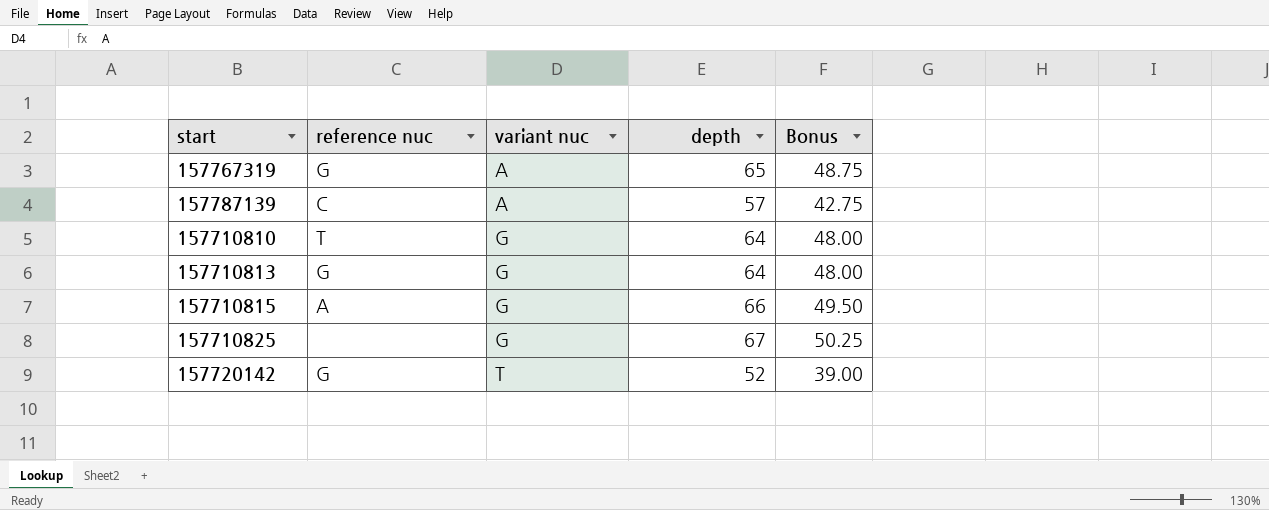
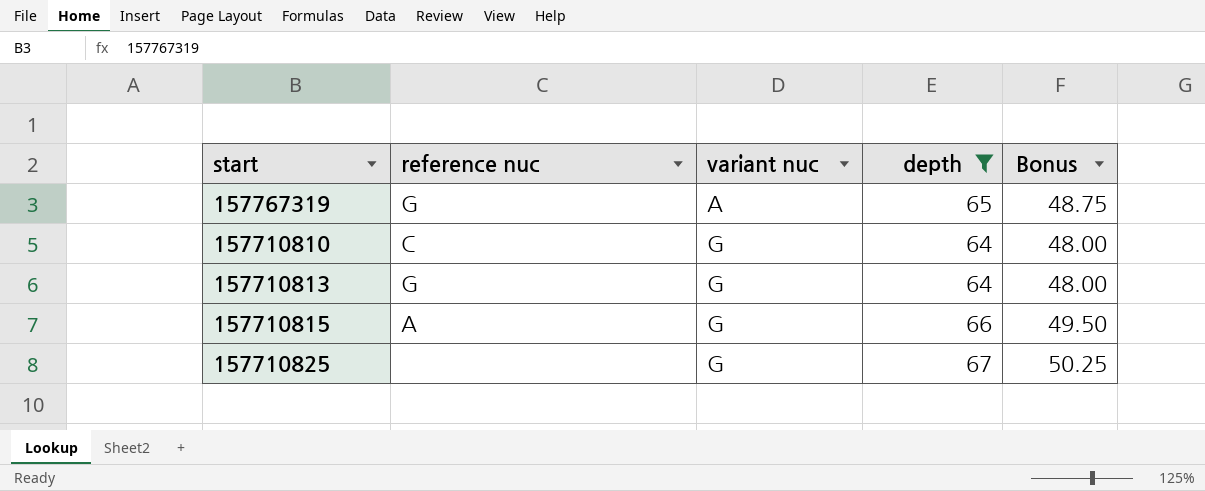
filter: none -> depth >= 64
157710810 | reference nuc: T -> C

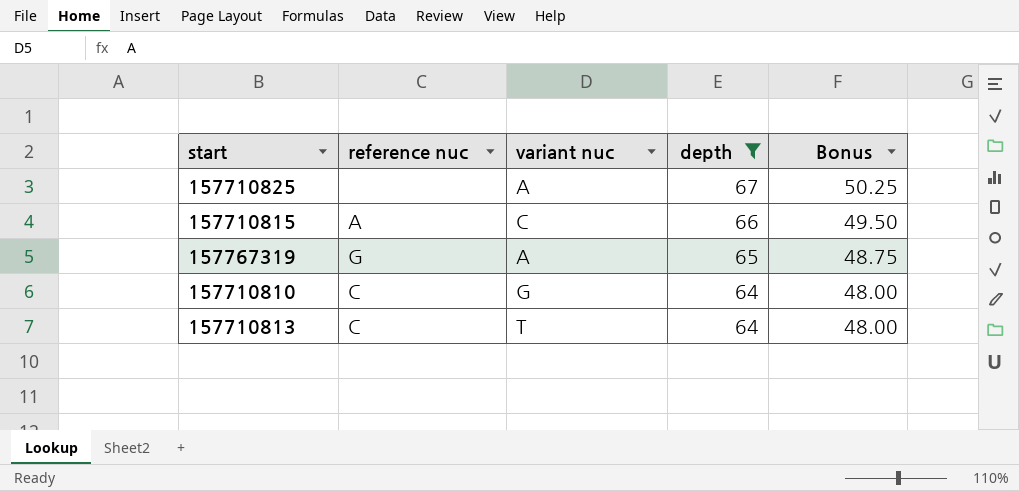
row order: variant nuc ascending -> depth descending
157710825 | variant nuc: G -> A
157710815 | variant nuc: G -> C
157710813 | reference nuc: G -> C
157710813 | variant nuc: G -> T

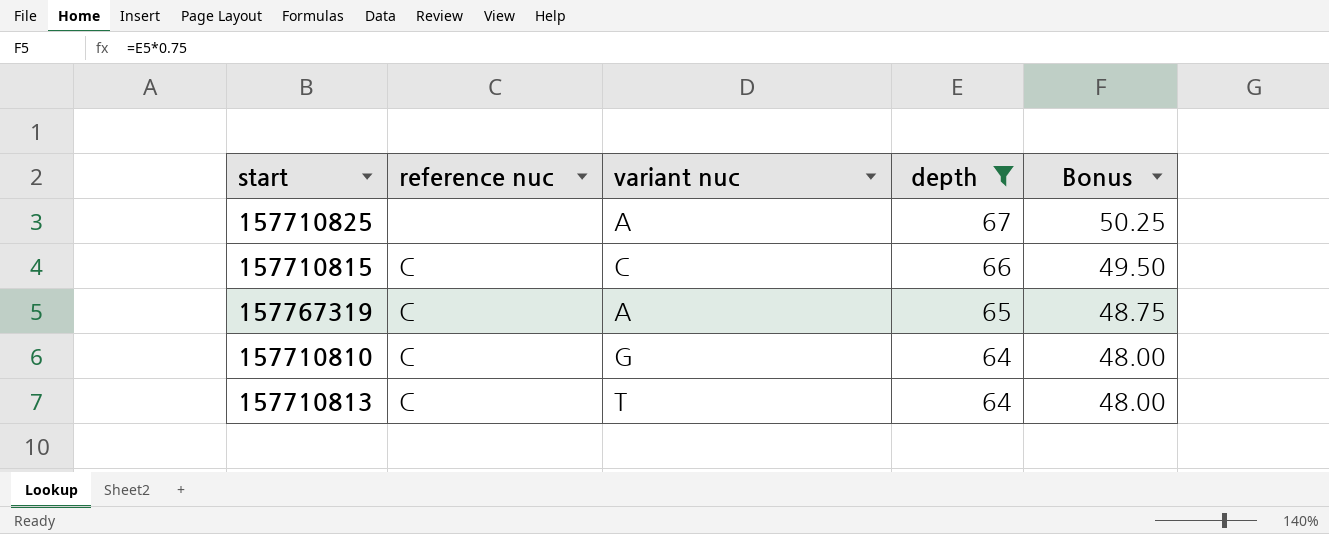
157710815 | reference nuc: A -> C
157767319 | reference nuc: G -> C

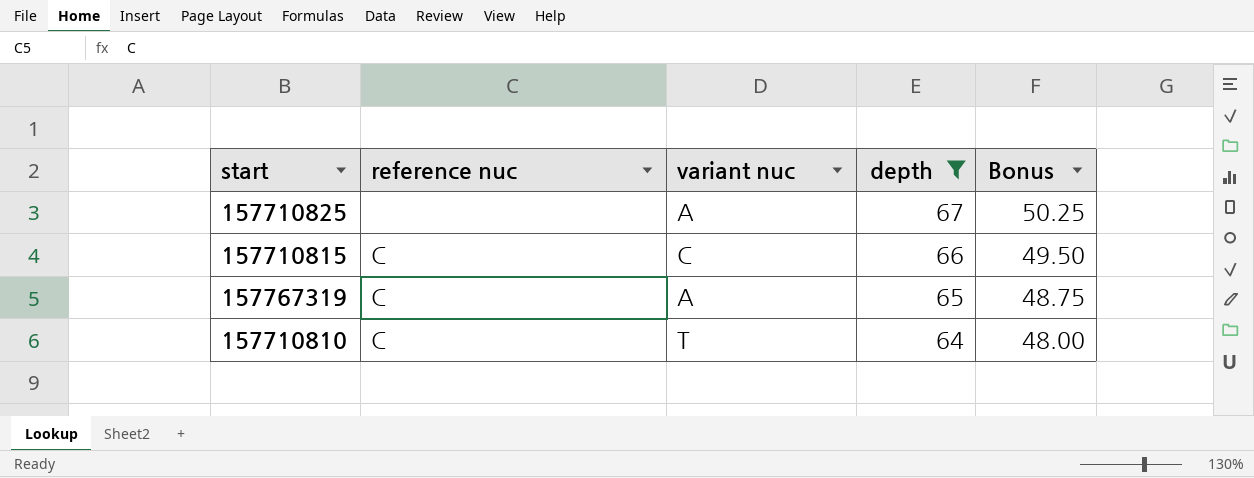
row 157710813: C | T | 64 | 48.00 -> none
157710810 | variant nuc: G -> T

